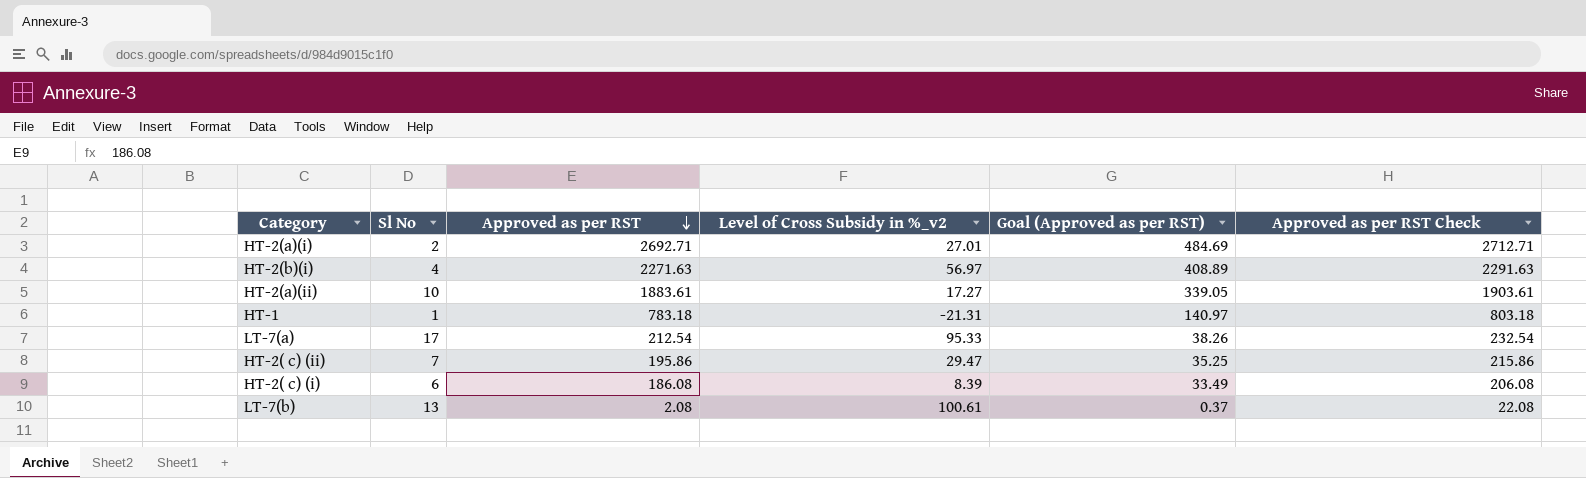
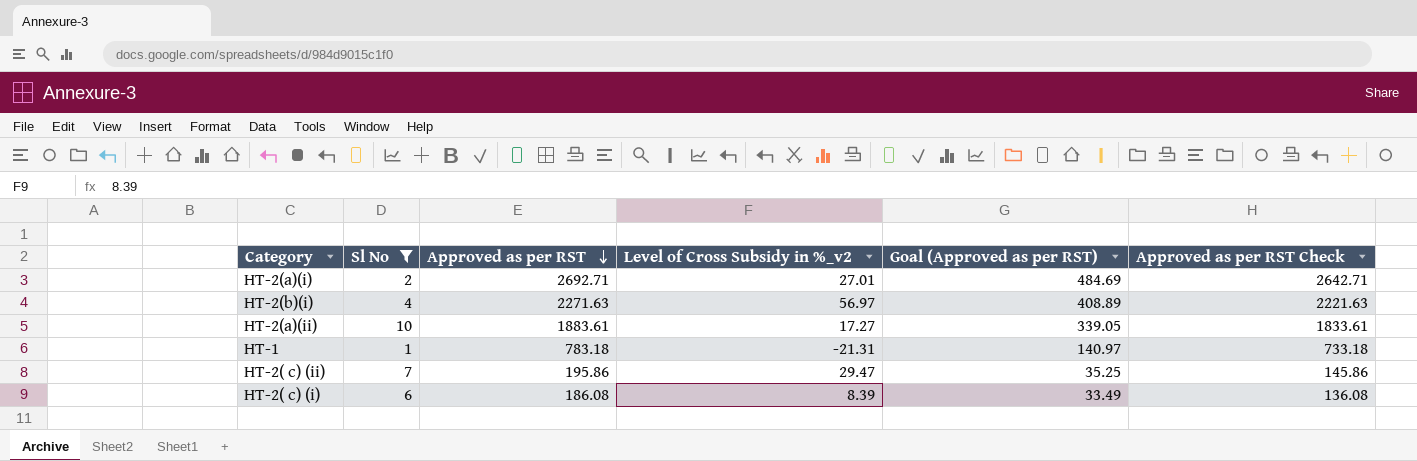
filter: none -> Sl No <= 10
column Approved as per RST Check | formula: [Approved as per RST] + 20 -> [Approved as per RST] - 50

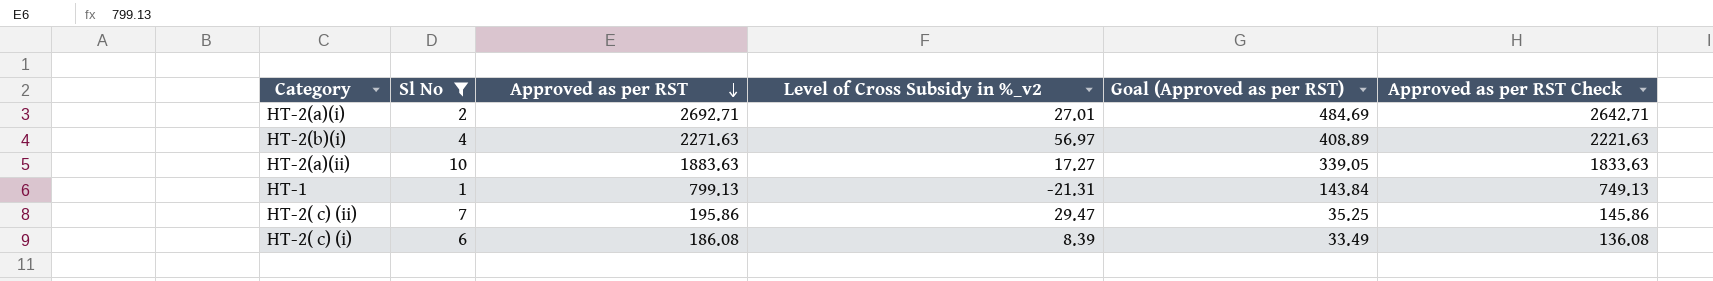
HT-2(a)(ii) | Approved as per RST: 1883.61 -> 1883.63
HT-2(a)(ii) | Approved as per RST Check: 1833.61 -> 1833.63
HT-1 | Approved as per RST: 783.18 -> 799.13
HT-1 | Goal (Approved as per RST): 140.97 -> 143.84
HT-1 | Approved as per RST Check: 733.18 -> 749.13

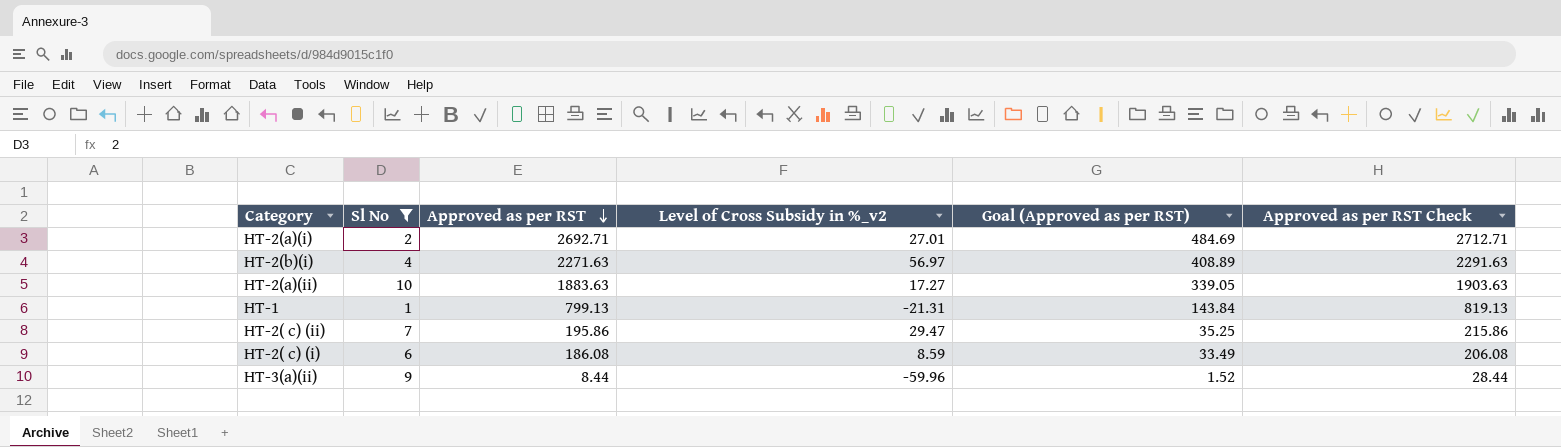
column Approved as per RST Check | formula: [Approved as per RST] - 50 -> [Approved as per RST] + 20
HT-2( c) (i) | Level of Cross Subsidy in %_v2: 8.39 -> 8.59
row HT-3(a)(ii): none -> 9 | 8.44 | -59.96 | 1.52 | 28.44

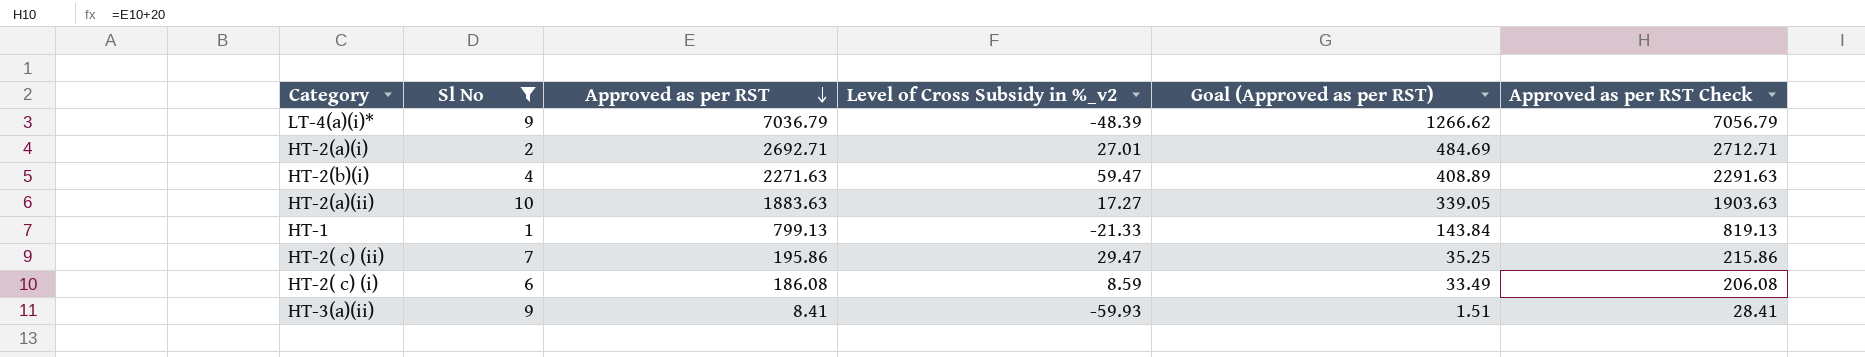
row LT-4(a)(i)*: none -> 9 | 7036.79 | -48.39 | 1266.62 | 7056.79
HT-2(b)(i) | Level of Cross Subsidy in %_v2: 56.97 -> 59.47
HT-1 | Level of Cross Subsidy in %_v2: -21.31 -> -21.33
HT-3(a)(ii) | Approved as per RST: 8.44 -> 8.41
HT-3(a)(ii) | Level of Cross Subsidy in %_v2: -59.96 -> -59.93
HT-3(a)(ii) | Goal (Approved as per RST): 1.52 -> 1.51
HT-3(a)(ii) | Approved as per RST Check: 28.44 -> 28.41

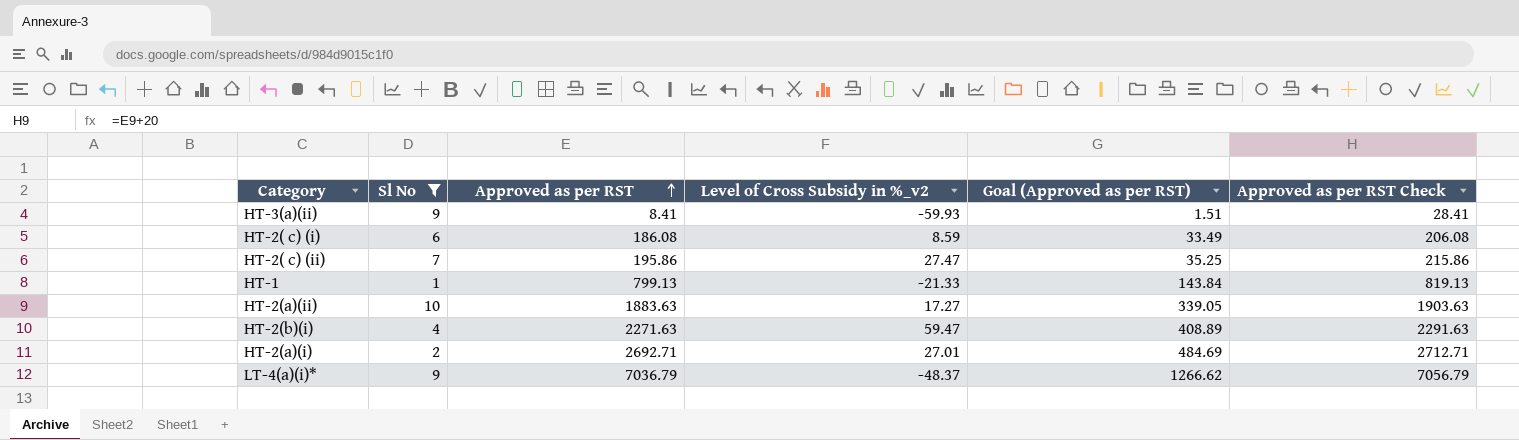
row order: Approved as per RST descending -> Approved as per RST ascending
HT-2( c) (ii) | Level of Cross Subsidy in %_v2: 29.47 -> 27.47
LT-4(a)(i)* | Level of Cross Subsidy in %_v2: -48.39 -> -48.37

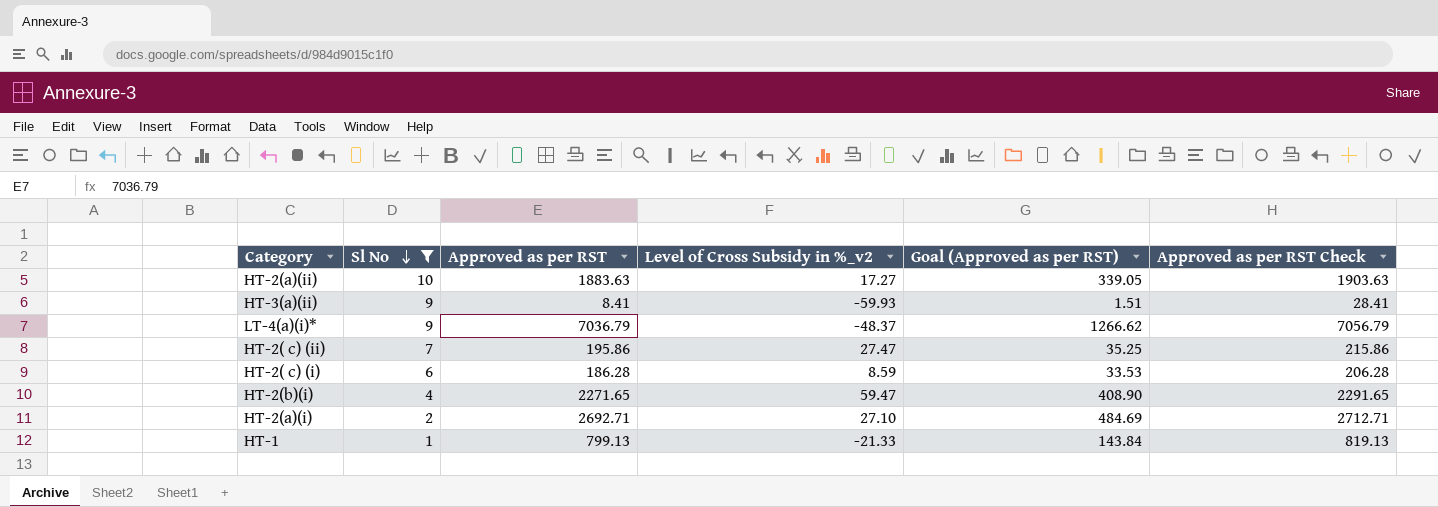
row order: Approved as per RST ascending -> Sl No descending
HT-2( c) (i) | Approved as per RST: 186.08 -> 186.28
HT-2( c) (i) | Goal (Approved as per RST): 33.49 -> 33.53
HT-2( c) (i) | Approved as per RST Check: 206.08 -> 206.28
HT-2(b)(i) | Approved as per RST: 2271.63 -> 2271.65
HT-2(b)(i) | Goal (Approved as per RST): 408.89 -> 408.90
HT-2(b)(i) | Approved as per RST Check: 2291.63 -> 2291.65
HT-2(a)(i) | Level of Cross Subsidy in %_v2: 27.01 -> 27.10

